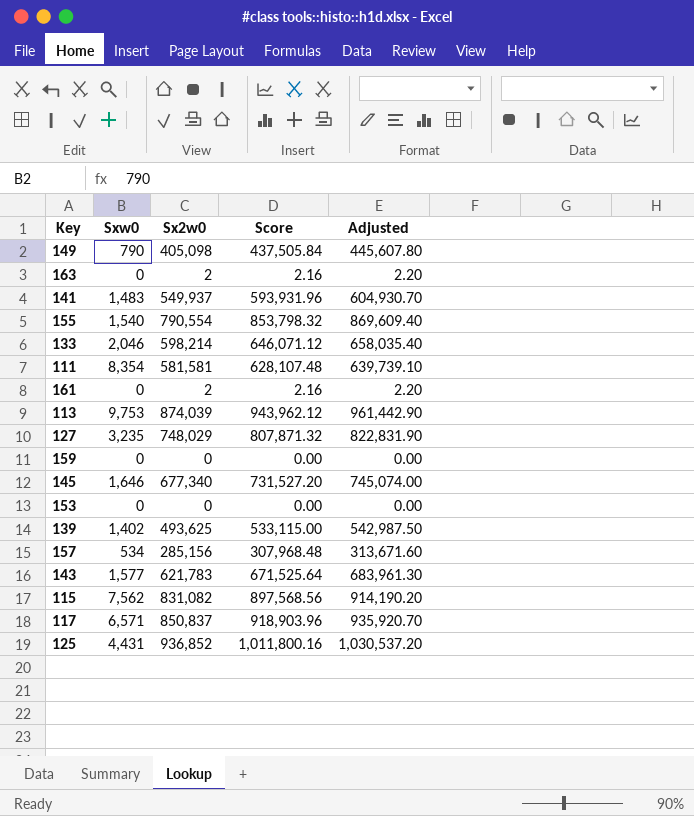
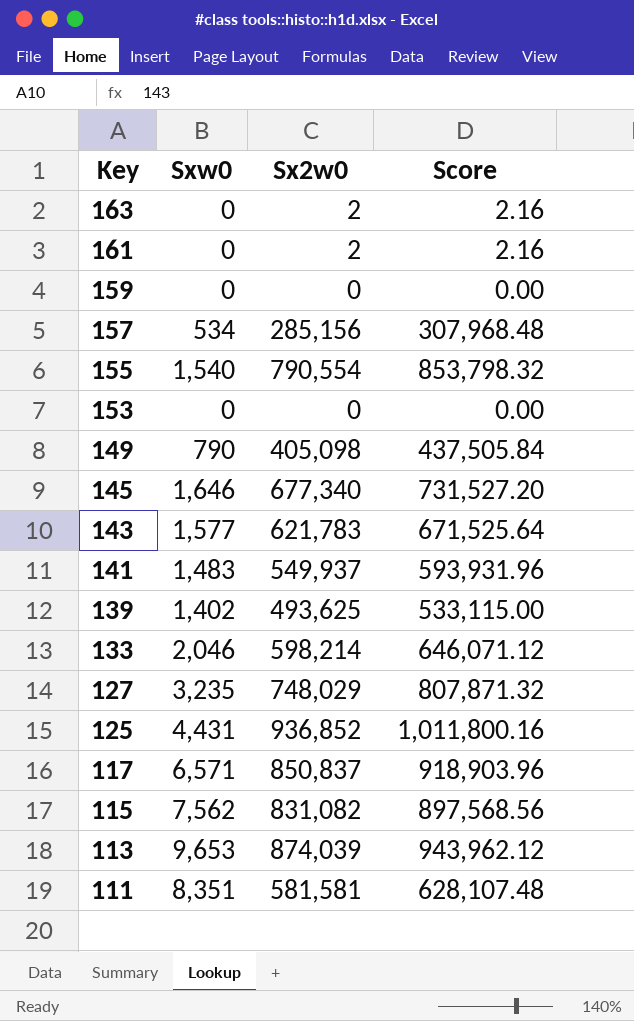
row order: none -> Key descending
column Adjusted | formula: [Sx2w0] * 1.1 -> none
113 | Sxw0: 9,753 -> 9,653
111 | Sxw0: 8,354 -> 8,351

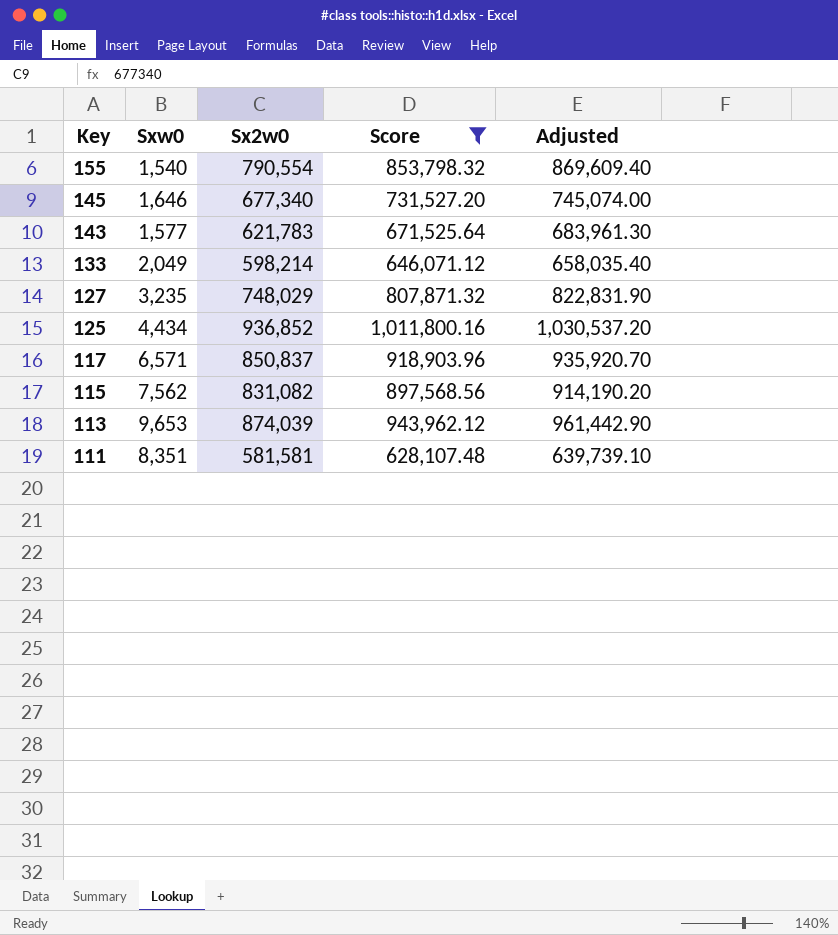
filter: none -> Score >= 628,107.48
column Adjusted | formula: none -> [Sx2w0] * 1.1
133 | Sxw0: 2,046 -> 2,049
125 | Sxw0: 4,431 -> 4,434

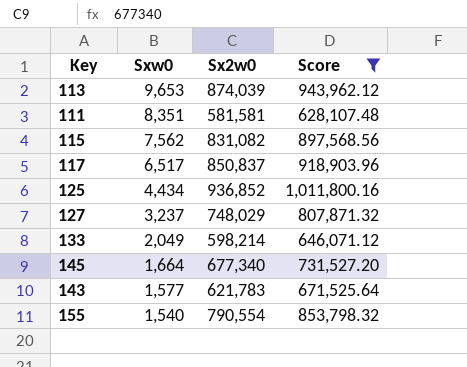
row order: Key descending -> Sxw0 descending
column Adjusted | formula: [Sx2w0] * 1.1 -> none
117 | Sxw0: 6,571 -> 6,517
127 | Sxw0: 3,235 -> 3,237
145 | Sxw0: 1,646 -> 1,664

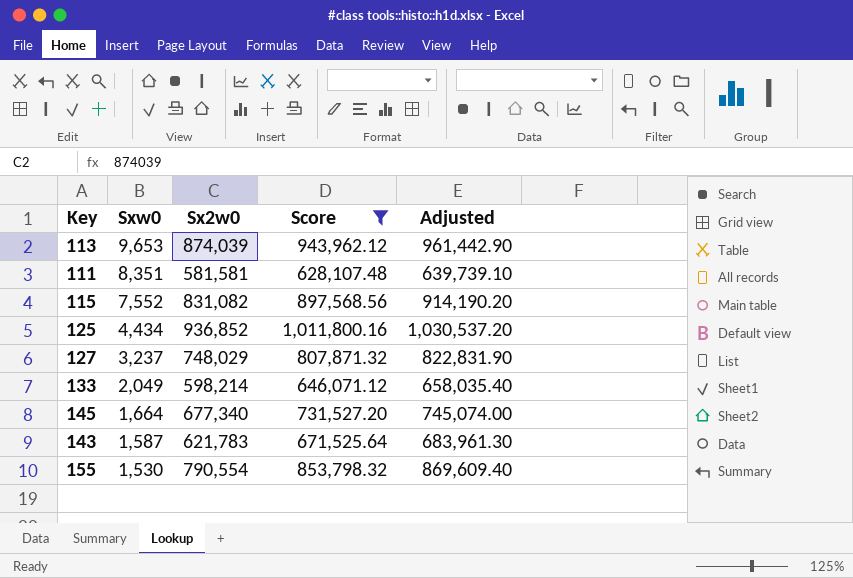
column Adjusted | formula: none -> [Sx2w0] * 1.1
row 117: 6,517 | 850,837 | 918,903.96 -> none
115 | Sxw0: 7,562 -> 7,552
143 | Sxw0: 1,577 -> 1,587
155 | Sxw0: 1,540 -> 1,530

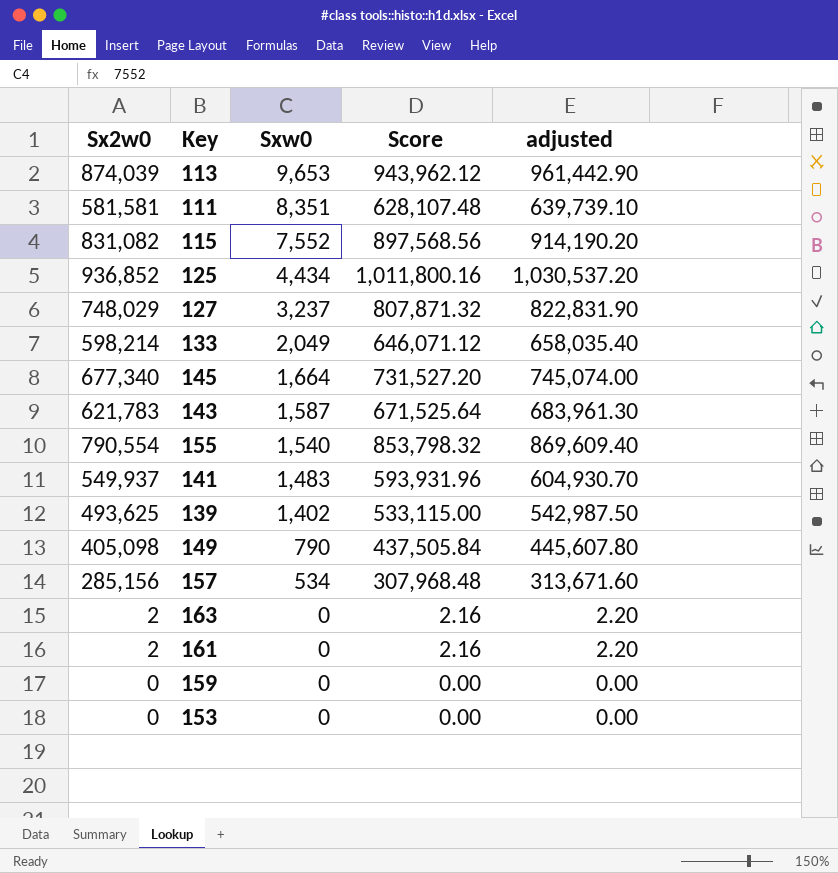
filter: Score >= 628,107.48 -> none
column Sx2w0 | position: 3 -> 1
column name: Adjusted -> adjusted
155 | Sxw0: 1,530 -> 1,540

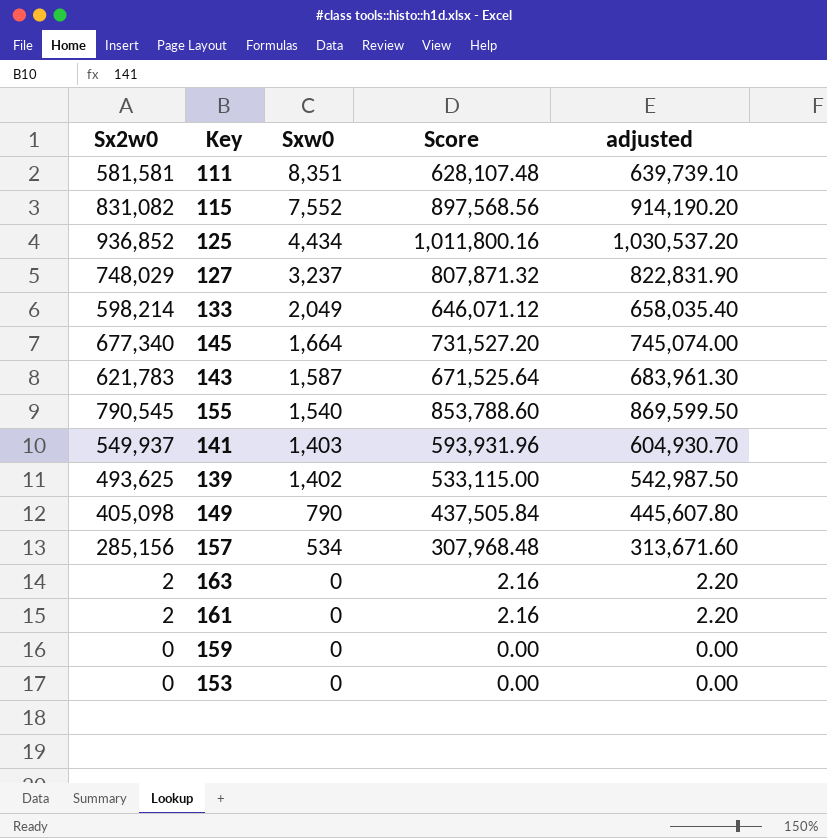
row 113: 874,039 | 9,653 | 943,962.12 | 961,442.90 -> none
155 | Sx2w0: 790,554 -> 790,545
155 | Score: 853,798.32 -> 853,788.60
155 | adjusted: 869,609.40 -> 869,599.50
141 | Sxw0: 1,483 -> 1,403

